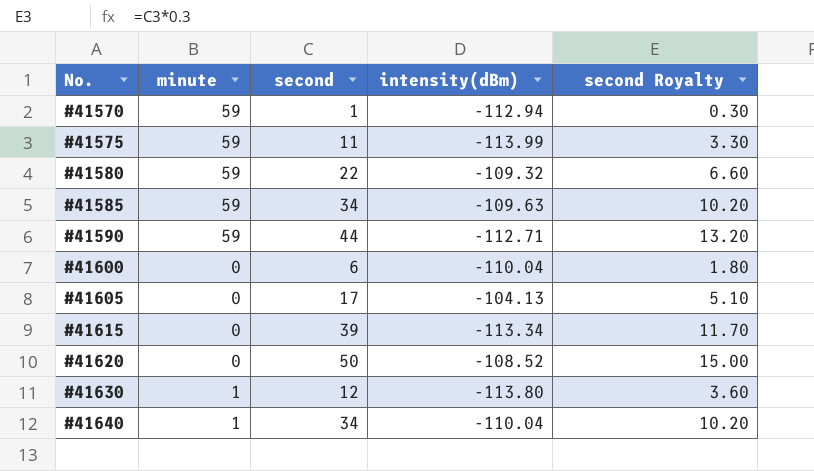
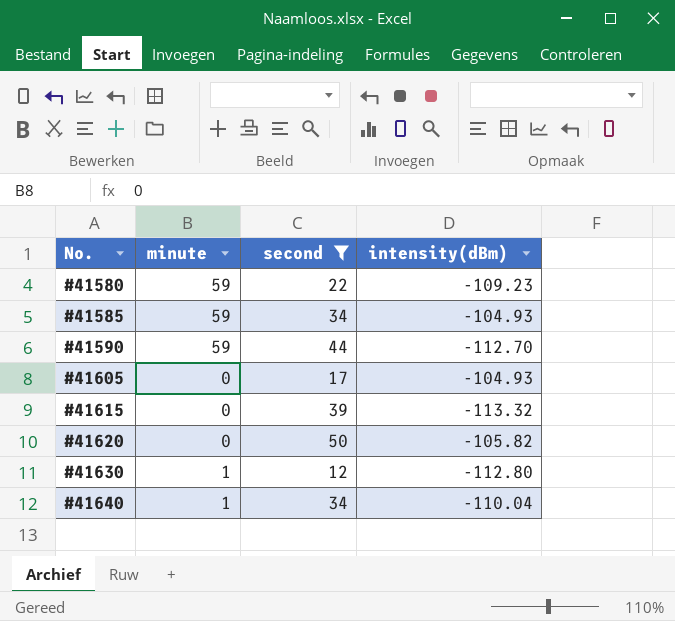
filter: none -> second >= 12
column second Royalty | formula: [second] * 0.3 -> none
#41580 | intensity(dBm): -109.32 -> -109.23
#41585 | intensity(dBm): -109.63 -> -104.93
#41590 | intensity(dBm): -112.71 -> -112.70
#41605 | intensity(dBm): -104.13 -> -104.93
#41615 | intensity(dBm): -113.34 -> -113.32
#41620 | intensity(dBm): -108.52 -> -105.82
#41630 | intensity(dBm): -113.80 -> -112.80

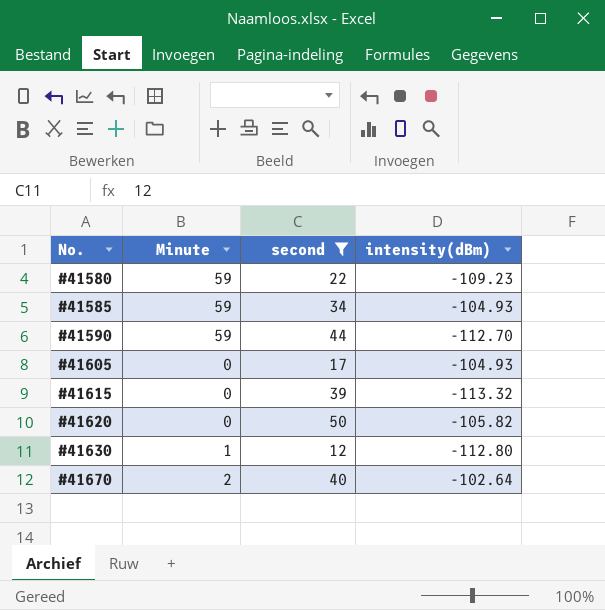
column name: minute -> Minute
row #41640: 1 | 34 | -110.04 -> none
row #41670: none -> 2 | 40 | -102.64

